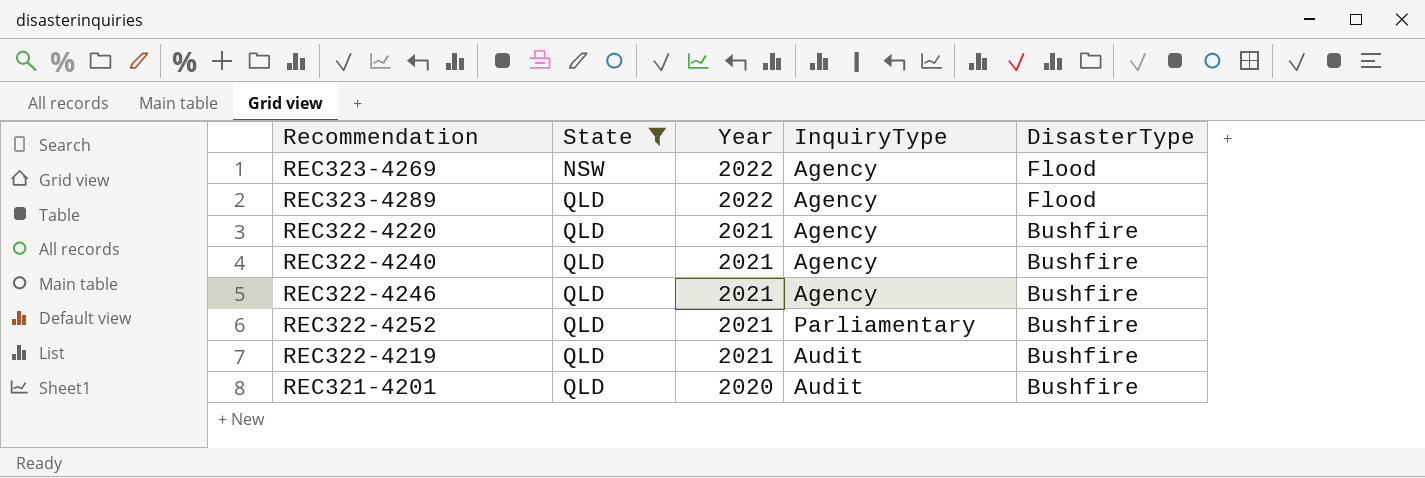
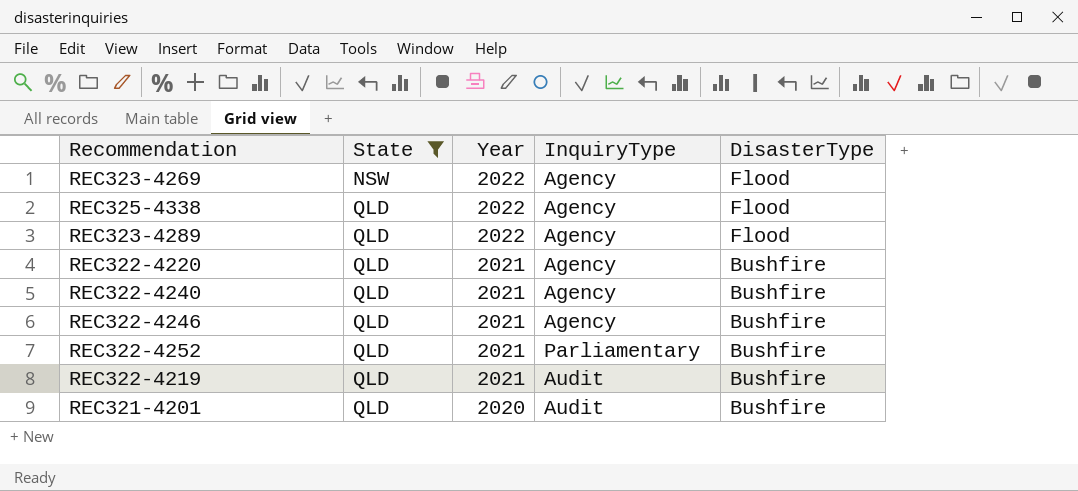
row REC325-4338: none -> QLD | 2022 | Agency | Flood

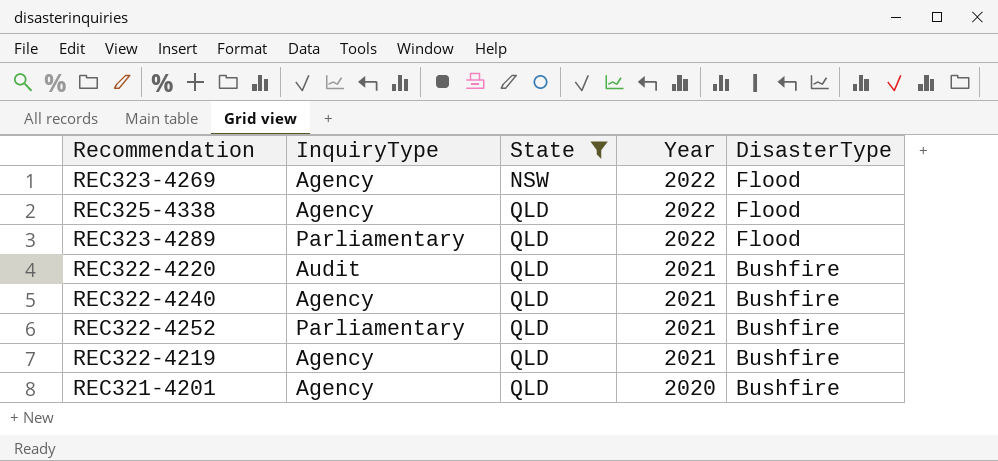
column InquiryType | position: 4 -> 2
row REC322-4246: QLD | 2021 | Agency | Bushfire -> none
REC323-4289 | InquiryType: Agency -> Parliamentary
REC322-4220 | InquiryType: Agency -> Audit
REC322-4219 | InquiryType: Audit -> Agency
REC321-4201 | InquiryType: Audit -> Agency

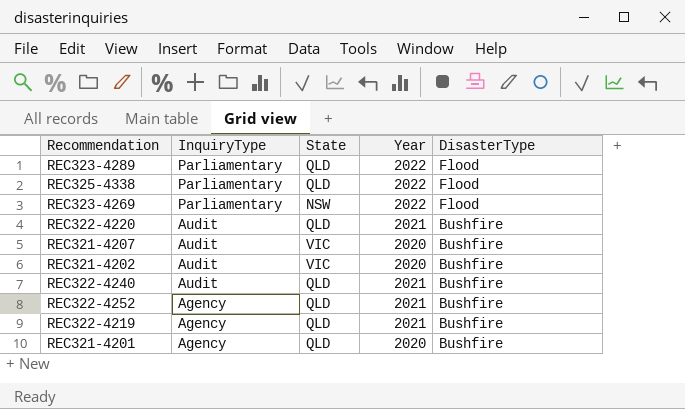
filter: State != VIC -> none
row order: State ascending -> InquiryType descending
REC325-4338 | InquiryType: Agency -> Parliamentary
REC323-4269 | InquiryType: Agency -> Parliamentary
REC322-4240 | InquiryType: Agency -> Audit
REC322-4252 | InquiryType: Parliamentary -> Agency

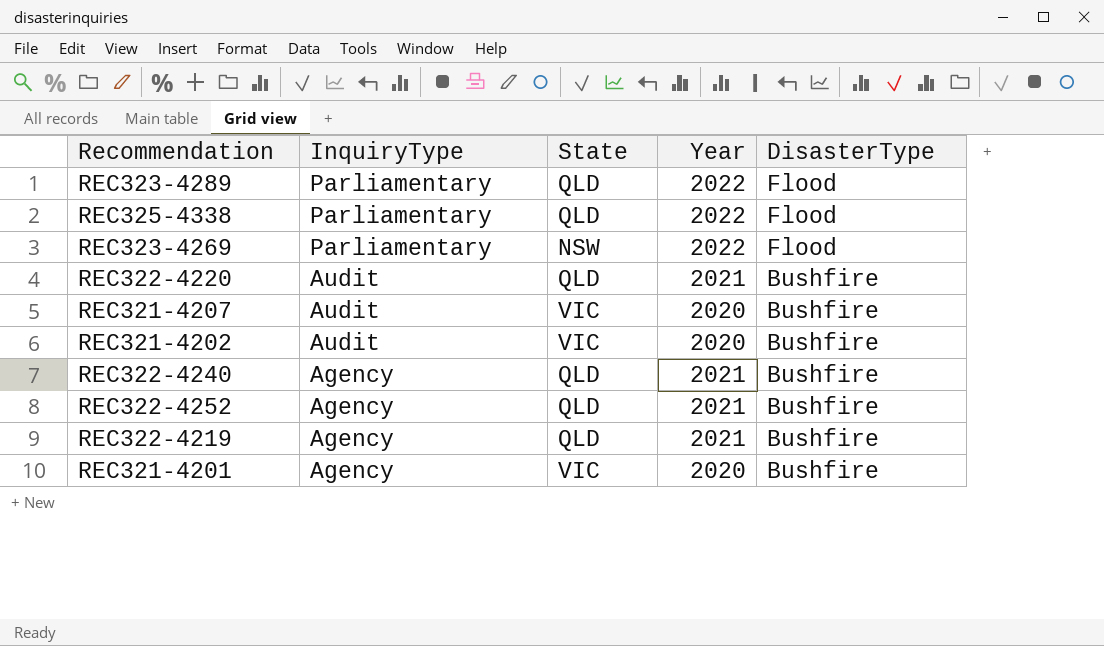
REC322-4240 | InquiryType: Audit -> Agency
REC321-4201 | State: QLD -> VIC

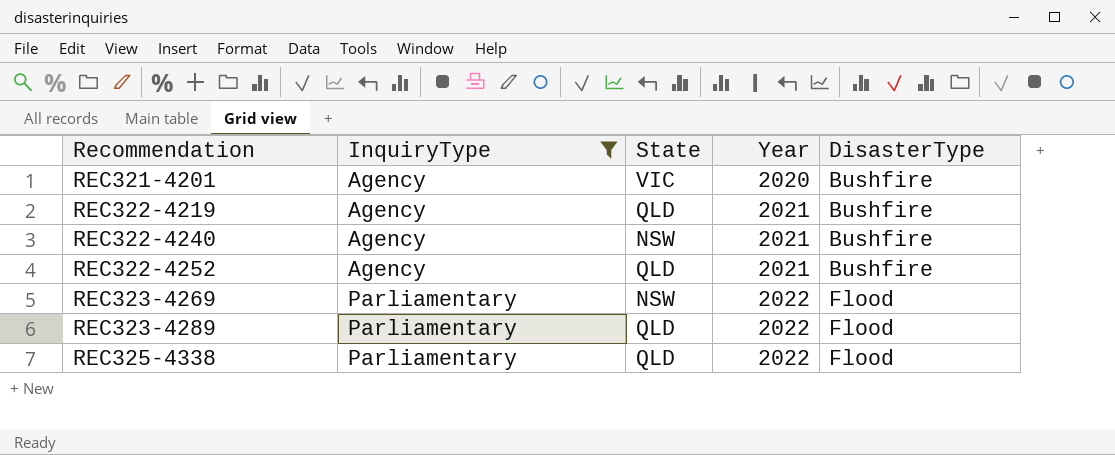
filter: none -> InquiryType != Audit
row order: InquiryType descending -> Recommendation ascending
REC322-4240 | State: QLD -> NSW

